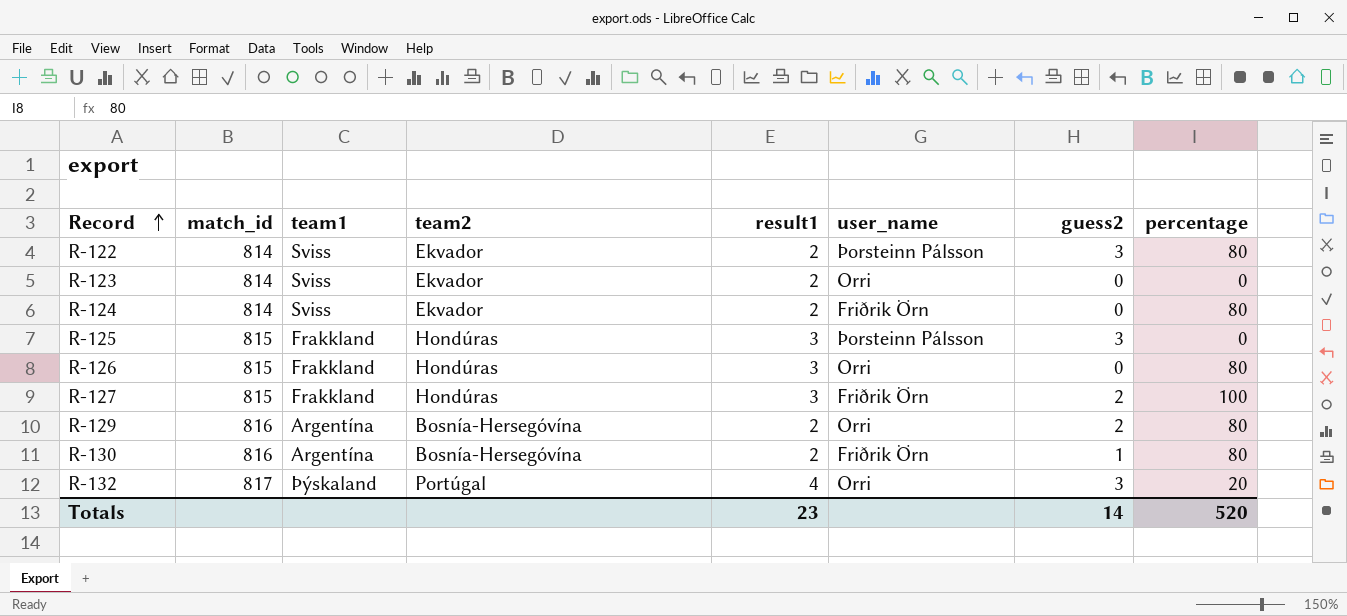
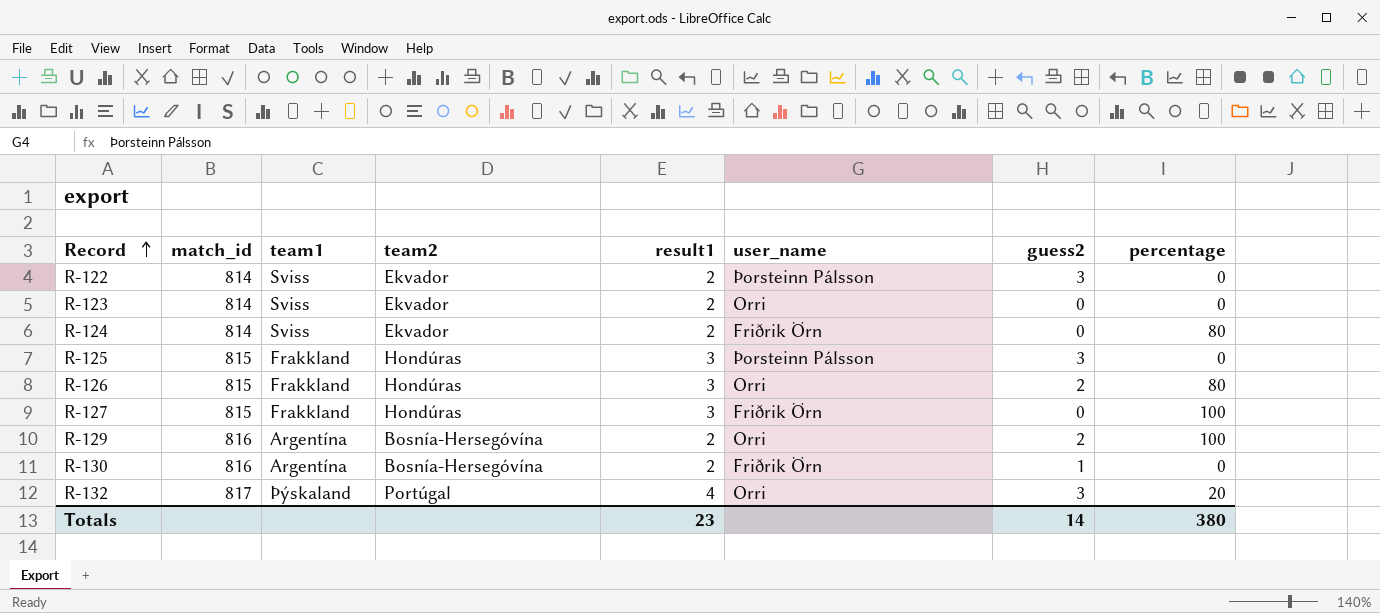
R-122 | percentage: 80 -> 0
R-126 | guess2: 0 -> 2
R-127 | guess2: 2 -> 0
R-129 | percentage: 80 -> 100
R-130 | percentage: 80 -> 0
Totals | percentage: 520 -> 380

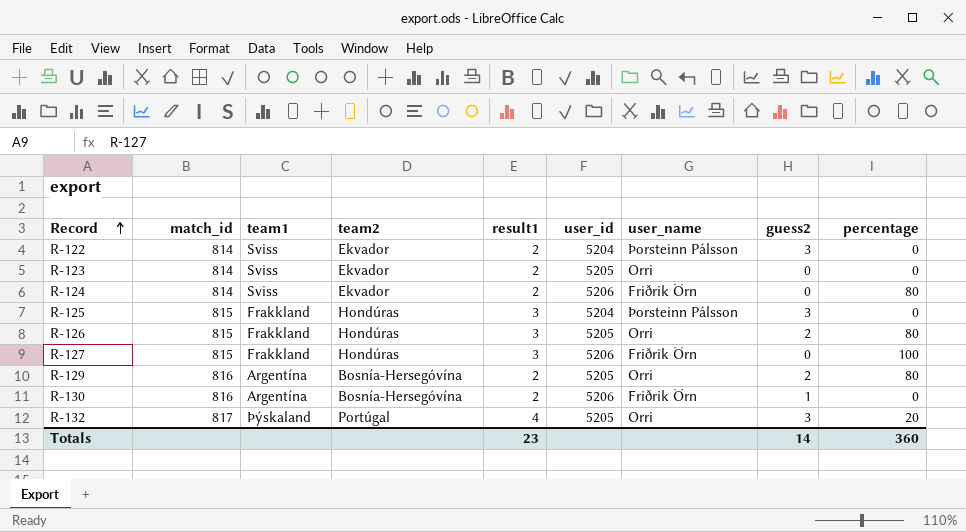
column user_id | position: none -> 6
R-129 | percentage: 100 -> 80
Totals | percentage: 380 -> 360

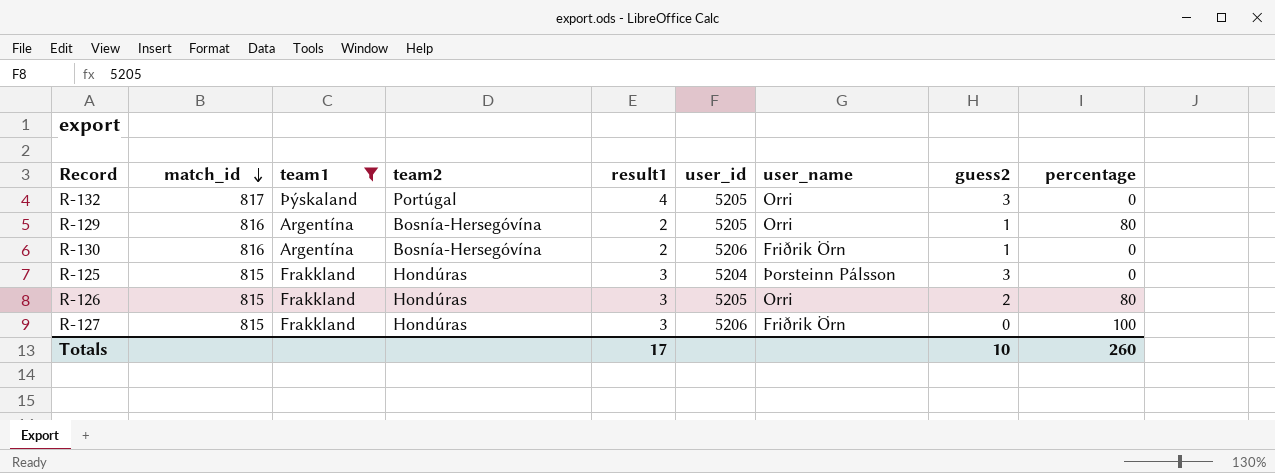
filter: none -> team1 != Sviss
row order: Record ascending -> match_id descending
R-132 | percentage: 20 -> 0
R-129 | guess2: 2 -> 1
Totals | result1: 23 -> 17
Totals | guess2: 14 -> 10
Totals | percentage: 360 -> 260

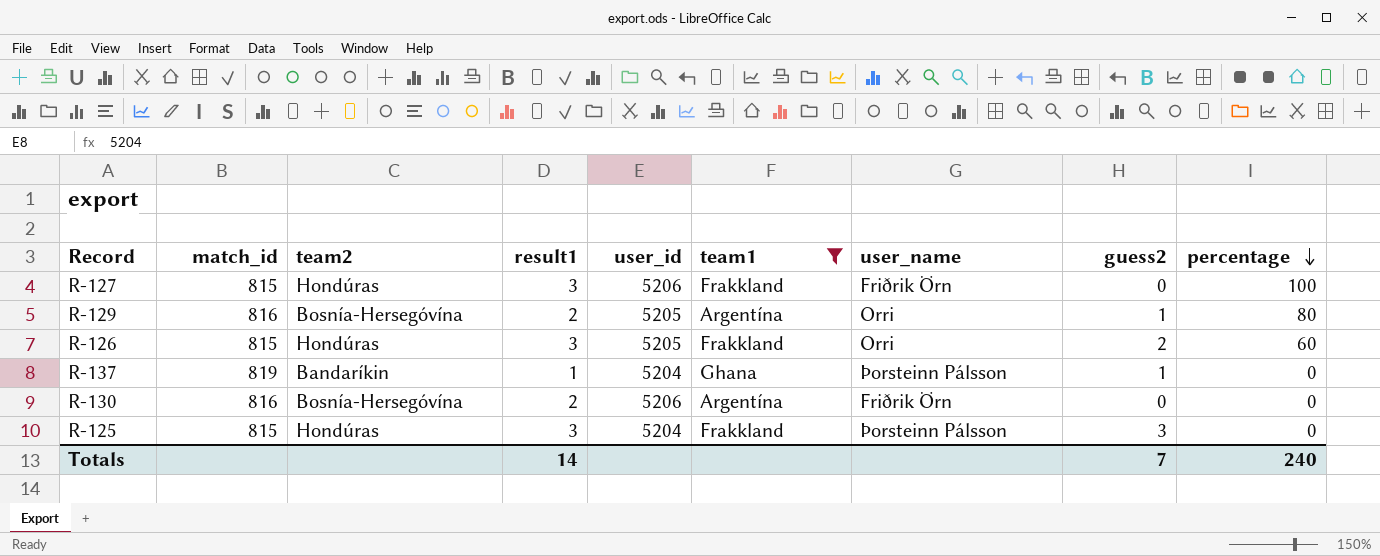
row order: match_id descending -> percentage descending
column team1 | position: 3 -> 6
row R-132: 817 | Þýskaland | Portúgal | 4 | 5205 | Orri | 3 | 0 -> none
R-126 | percentage: 80 -> 60
row R-137: none -> 819 | Bandaríkin | 1 | 5204 | Ghana | Þorsteinn Pálsson | 1 | 0
R-130 | guess2: 1 -> 0
Totals | result1: 17 -> 14
Totals | guess2: 10 -> 7
Totals | percentage: 260 -> 240

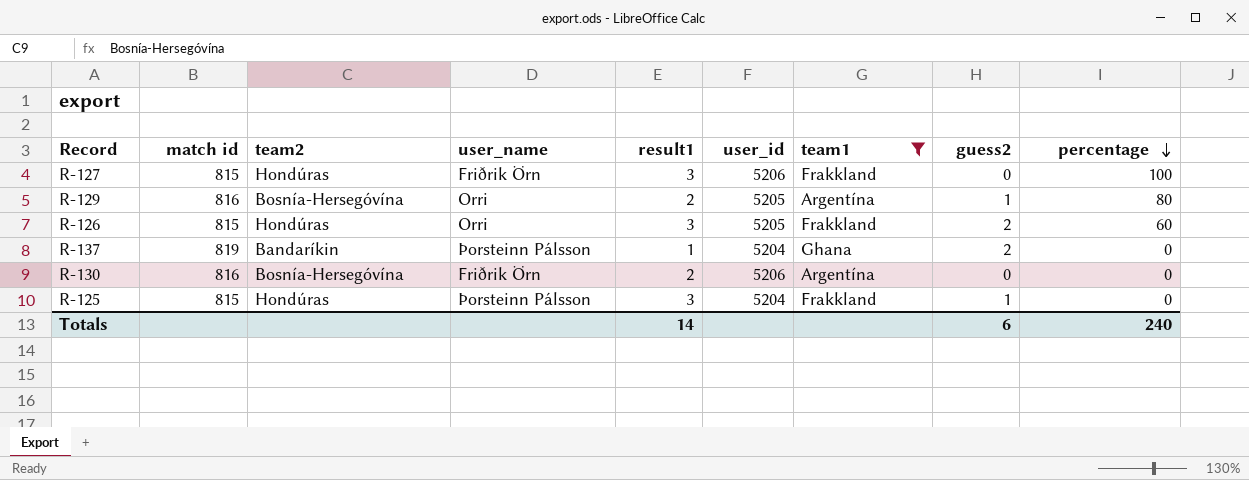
column name: match_id -> match id
column user_name | position: 7 -> 4
R-137 | guess2: 1 -> 2
R-125 | guess2: 3 -> 1
Totals | guess2: 7 -> 6

